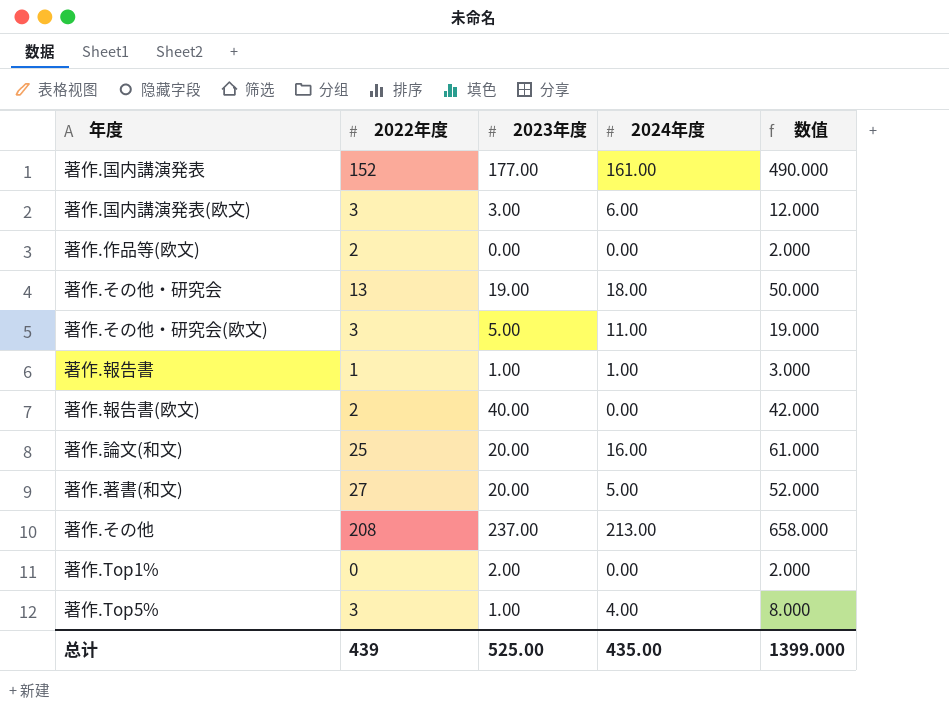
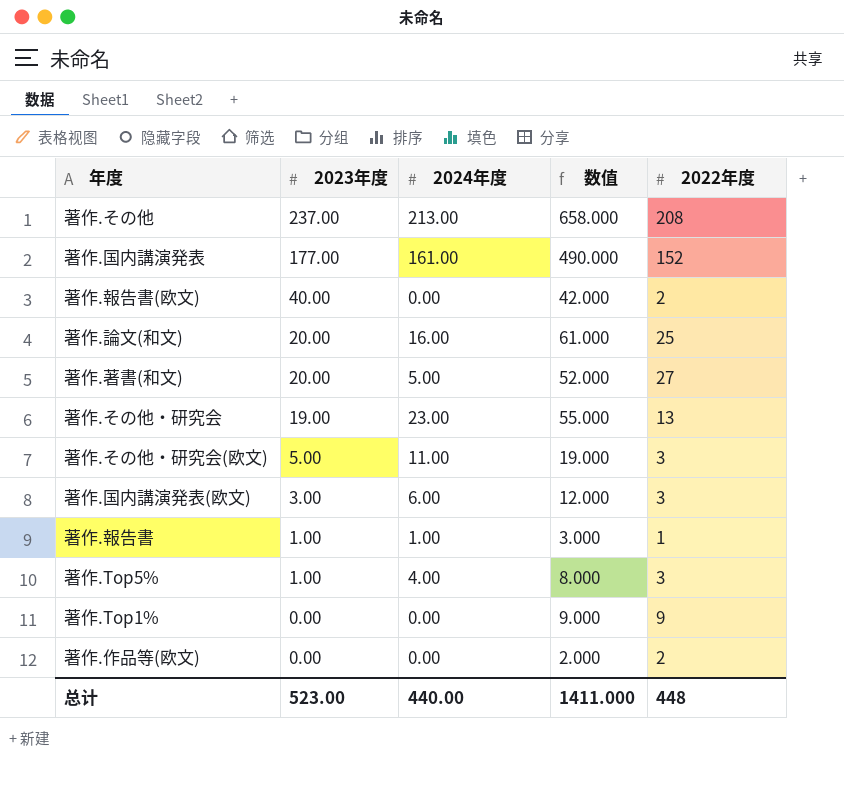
row order: none -> 2023年度 descending
column 2022年度 | position: 2 -> 5
著作.その他・研究会 | 2024年度: 18.00 -> 23.00
著作.その他・研究会 | 数值: 50.000 -> 55.000
著作.Top1% | 2023年度: 2.00 -> 0.00
著作.Top1% | 数值: 2.000 -> 9.000
著作.Top1% | 2022年度: 0 -> 9
总计 | 2023年度: 525.00 -> 523.00
总计 | 2024年度: 435.00 -> 440.00
总计 | 数值: 1399.000 -> 1411.000
总计 | 2022年度: 439 -> 448

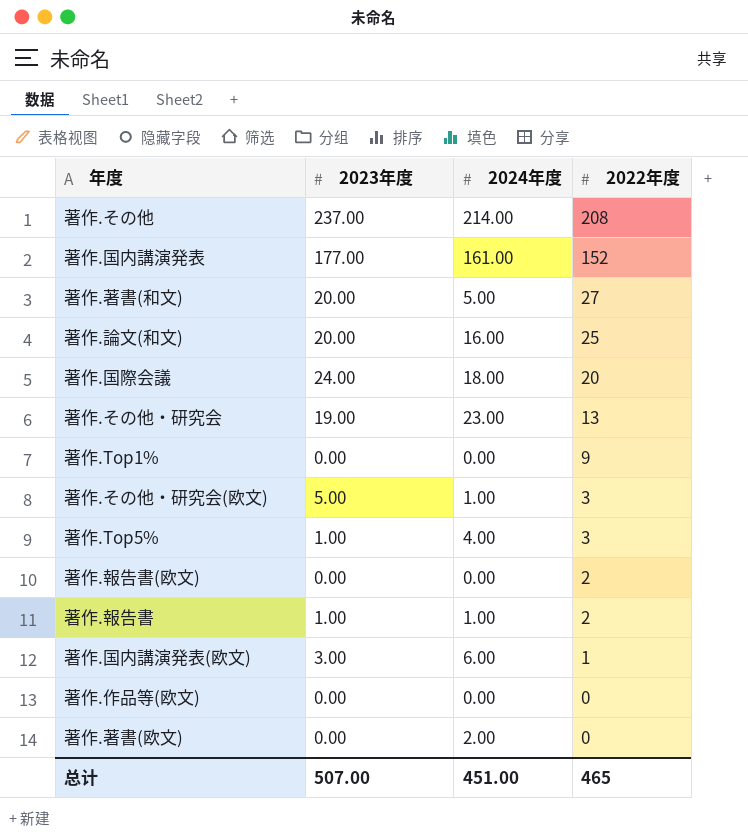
row order: 2023年度 descending -> 2022年度 descending
column 数值 | formula: [2023年度] + [2024年度] + [2022年度] -> none
著作.その他 | 2024年度: 213.00 -> 214.00
row 著作.国際会議: none -> 24.00 | 18.00 | 20
著作.その他・研究会(欧文) | 2024年度: 11.00 -> 1.00
著作.報告書(欧文) | 2023年度: 40.00 -> 0.00
著作.報告書 | 2022年度: 1 -> 2
著作.国内講演発表(欧文) | 2022年度: 3 -> 1
著作.作品等(欧文) | 2022年度: 2 -> 0
row 著作.著書(欧文): none -> 0.00 | 2.00 | 0
总计 | 2023年度: 523.00 -> 507.00
总计 | 2024年度: 440.00 -> 451.00
总计 | 2022年度: 448 -> 465

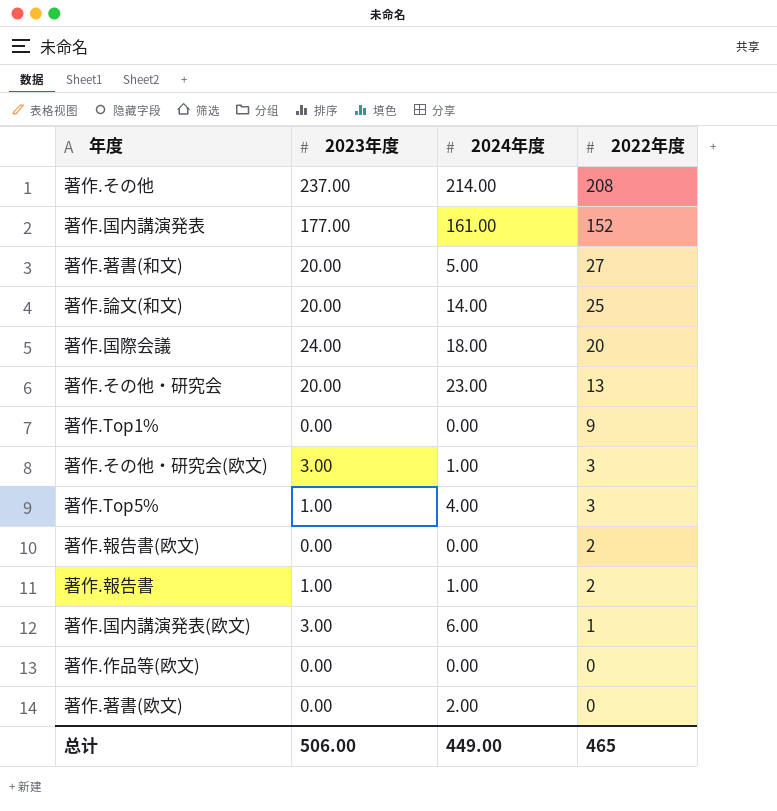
著作.論文(和文) | 2024年度: 16.00 -> 14.00
著作.その他・研究会 | 2023年度: 19.00 -> 20.00
著作.その他・研究会(欧文) | 2023年度: 5.00 -> 3.00
总计 | 2023年度: 507.00 -> 506.00
总计 | 2024年度: 451.00 -> 449.00

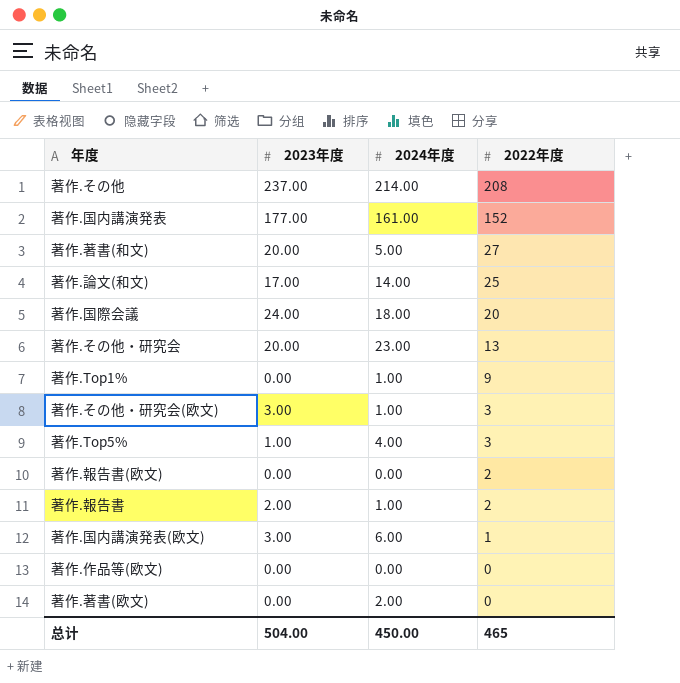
著作.論文(和文) | 2023年度: 20.00 -> 17.00
著作.Top1% | 2024年度: 0.00 -> 1.00
著作.報告書 | 2023年度: 1.00 -> 2.00
总计 | 2023年度: 506.00 -> 504.00
总计 | 2024年度: 449.00 -> 450.00

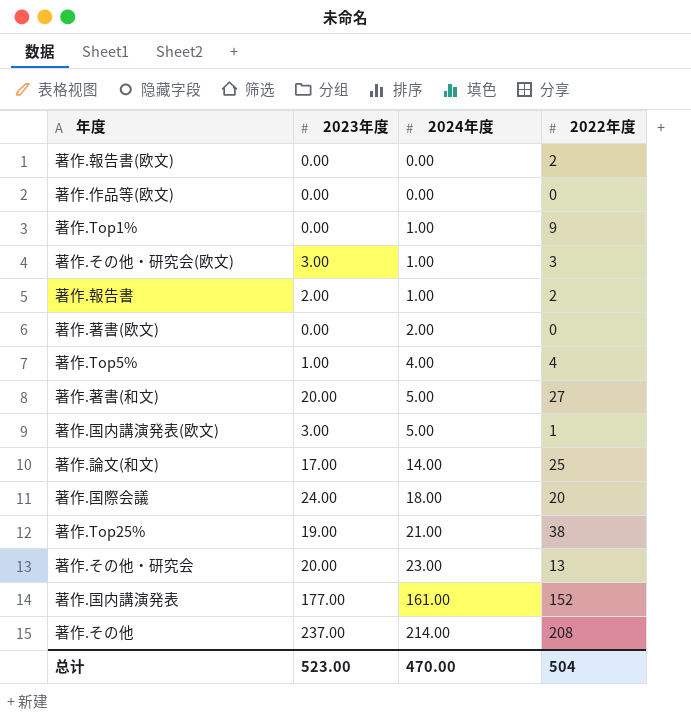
row order: 2022年度 descending -> 2024年度 ascending
著作.Top5% | 2022年度: 3 -> 4
著作.国内講演発表(欧文) | 2024年度: 6.00 -> 5.00
row 著作.Top25%: none -> 19.00 | 21.00 | 38
总计 | 2023年度: 504.00 -> 523.00
总计 | 2024年度: 450.00 -> 470.00
总计 | 2022年度: 465 -> 504

